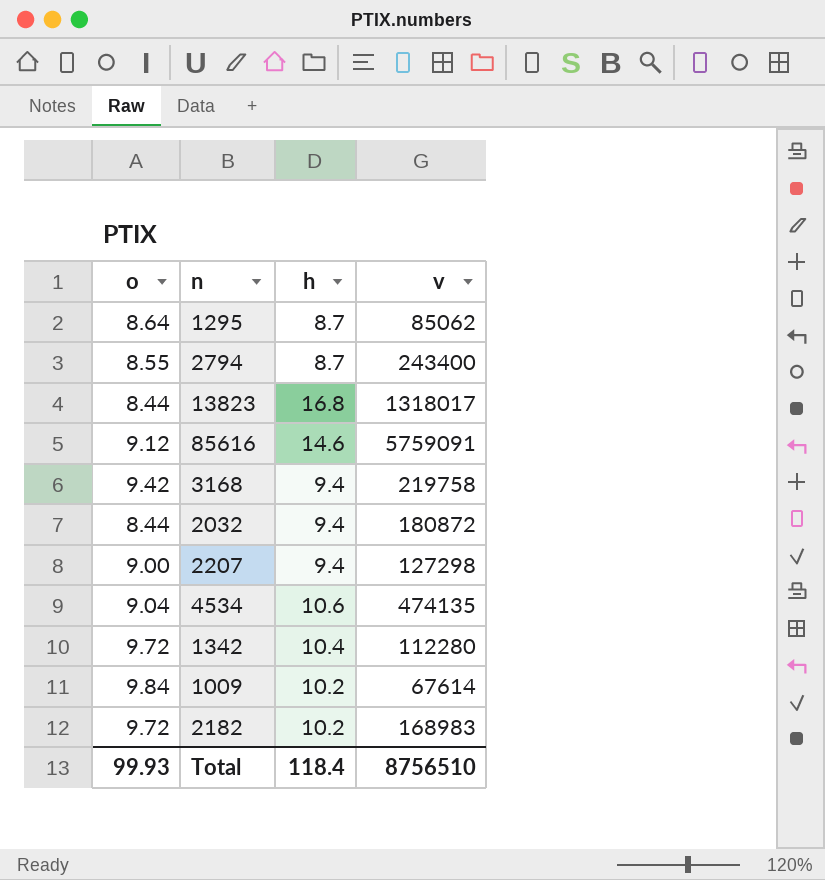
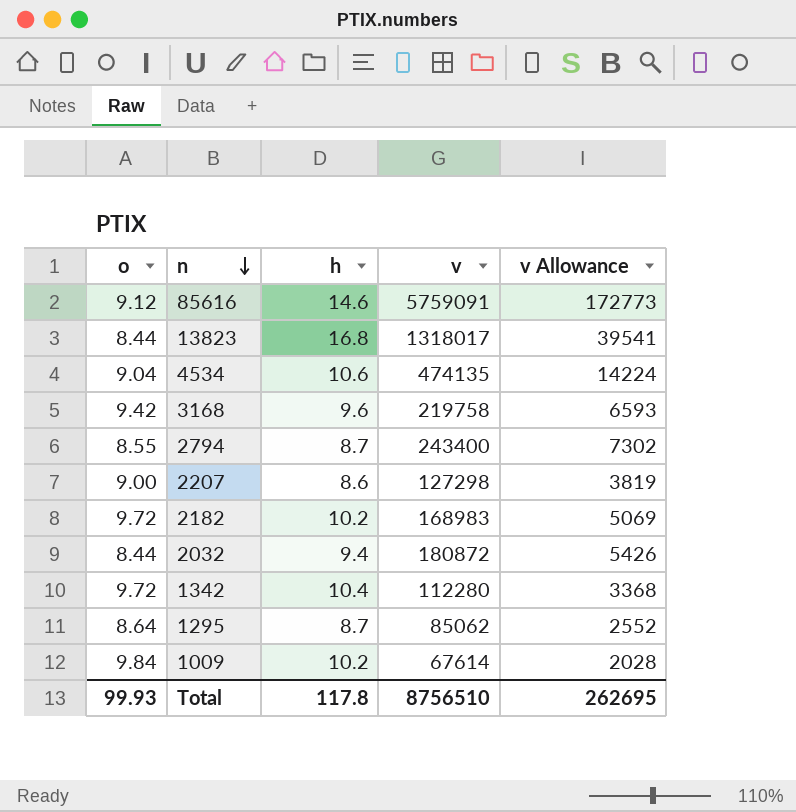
row order: none -> n descending
column v Allowance | formula: none -> [v] * 0.03
3168 | h: 9.4 -> 9.6
2207 | h: 9.4 -> 8.6
Total | h: 118.4 -> 117.8

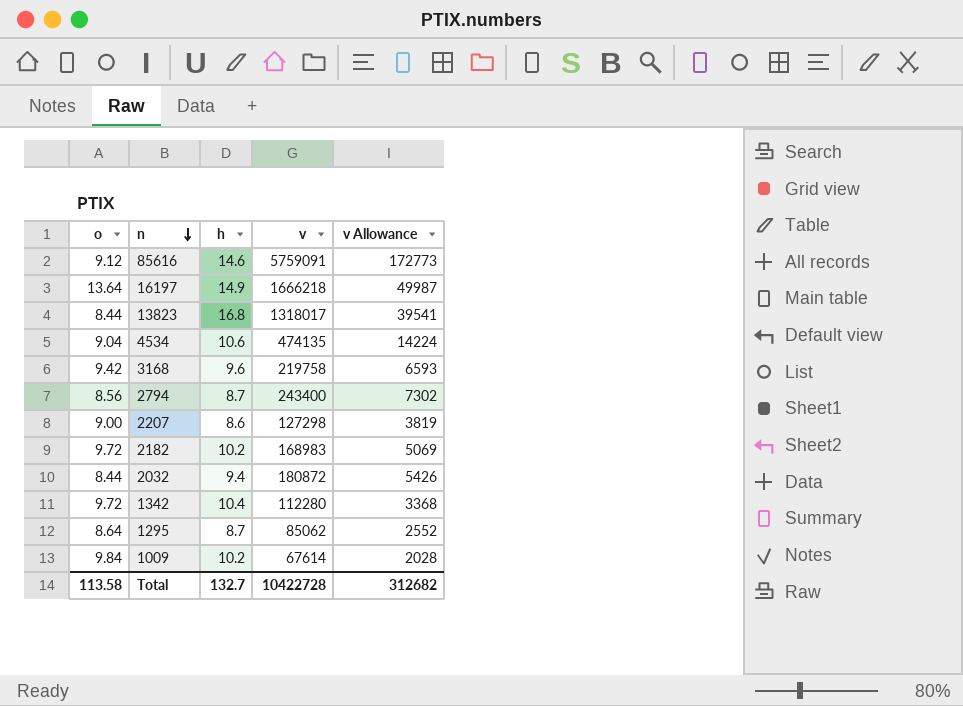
row 16197: none -> 13.64 | 14.9 | 1666218 | 49987
2794 | o: 8.55 -> 8.56
Total | o: 99.93 -> 113.58
Total | h: 117.8 -> 132.7
Total | v: 8756510 -> 10422728
Total | v Allowance: 262695 -> 312682

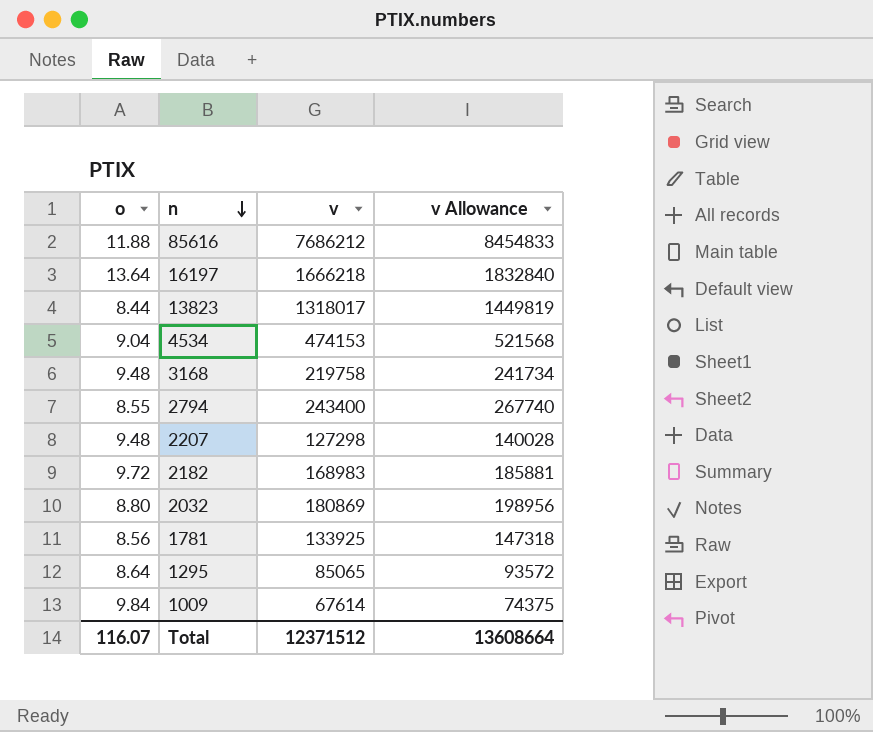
column h | position: 3 -> none
column v Allowance | formula: [v] * 0.03 -> [v] * 1.1
row 1342: 9.72 | 10.4 | 112280 | 3368 -> none
85616 | o: 9.12 -> 11.88
85616 | v: 5759091 -> 7686212
4534 | v: 474135 -> 474153
3168 | o: 9.42 -> 9.48
2794 | o: 8.56 -> 8.55
2207 | o: 9.00 -> 9.48
2032 | o: 8.44 -> 8.80
2032 | v: 180872 -> 180869
row 1781: none -> 8.56 | 133925 | 147318
1295 | v: 85062 -> 85065
Total | o: 113.58 -> 116.07
Total | v: 10422728 -> 12371512
Total | v Allowance: 312682 -> 13608664

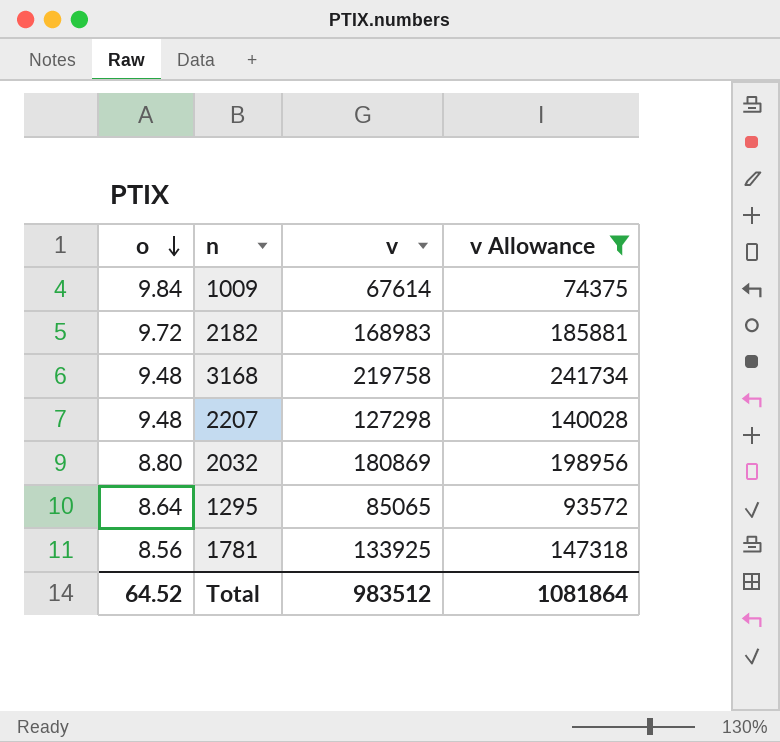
filter: none -> v Allowance <= 241734
row order: n descending -> o descending
Total | o: 116.07 -> 64.52
Total | v: 12371512 -> 983512
Total | v Allowance: 13608664 -> 1081864

